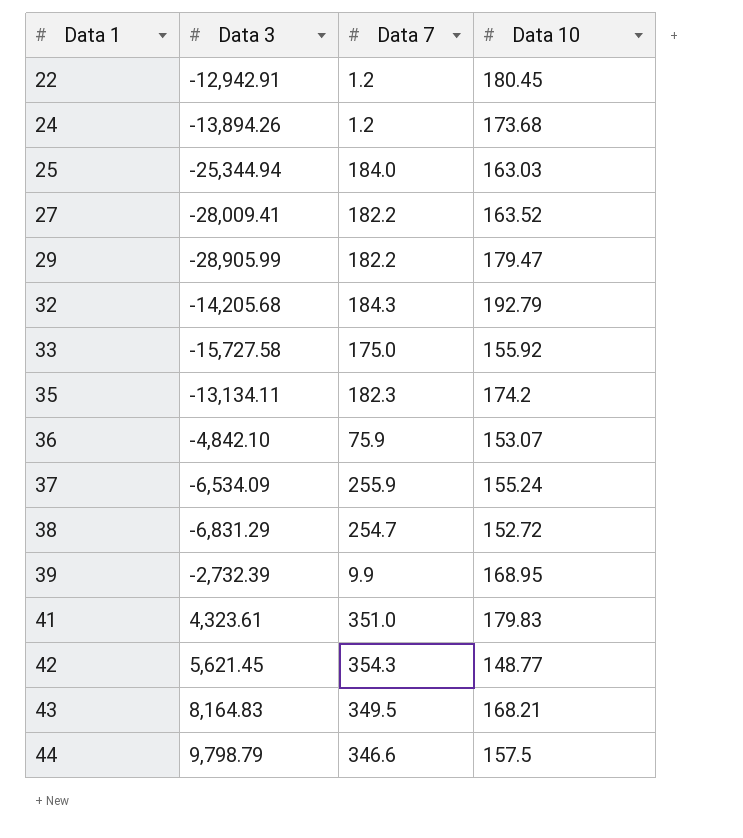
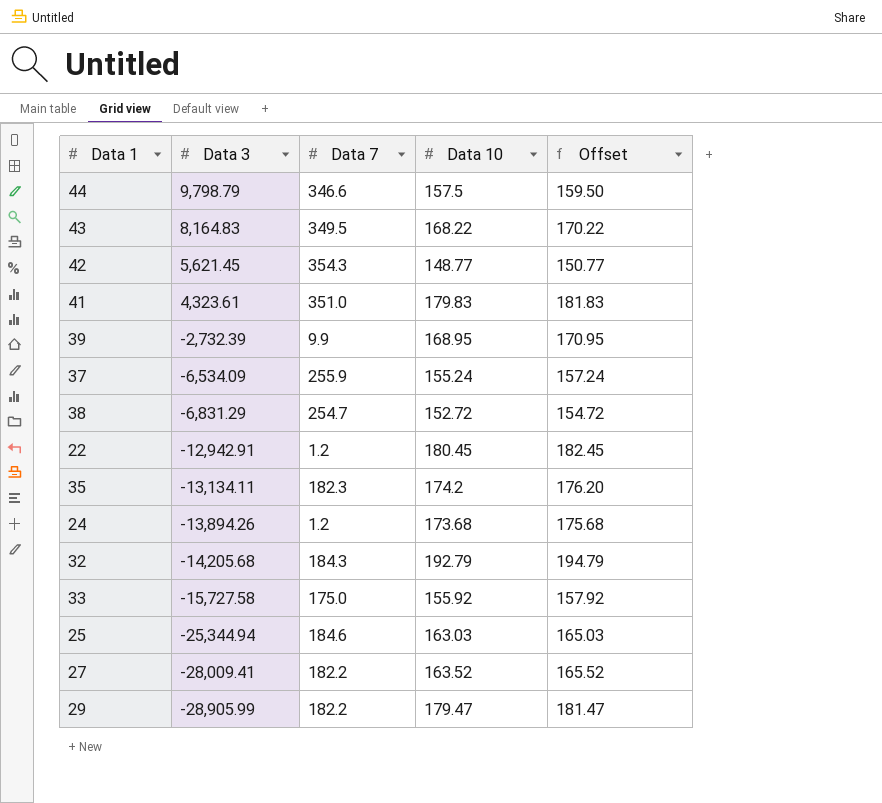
row order: Data 1 ascending -> Data 3 descending
column Offset | formula: none -> [Data 10] + 2
row 36: -4,842.10 | 75.9 | 153.07 -> none
43 | Data 10: 168.21 -> 168.22
25 | Data 7: 184.0 -> 184.6

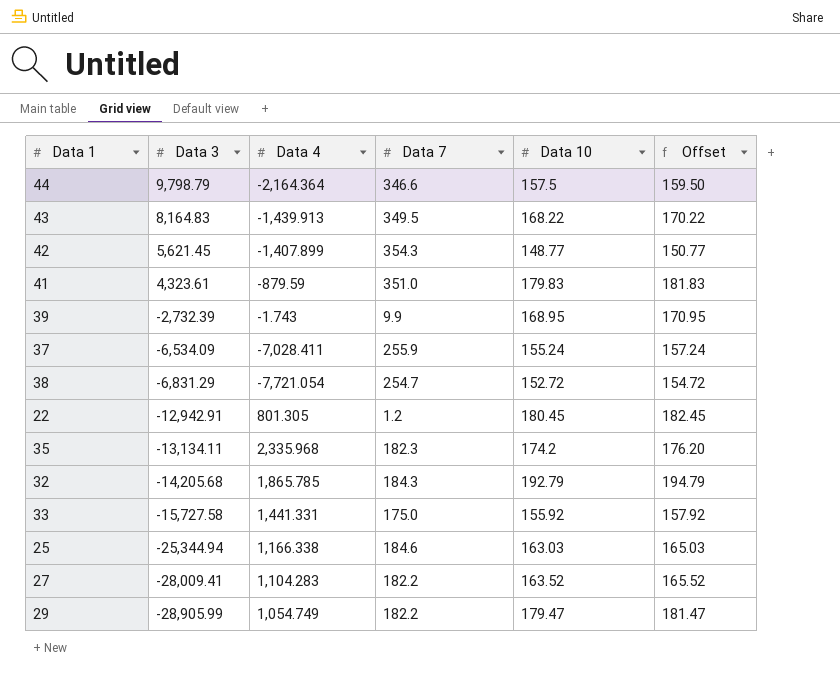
column Data 4 | position: none -> 3
row 24: -13,894.26 | 1.2 | 173.68 | 175.68 -> none

